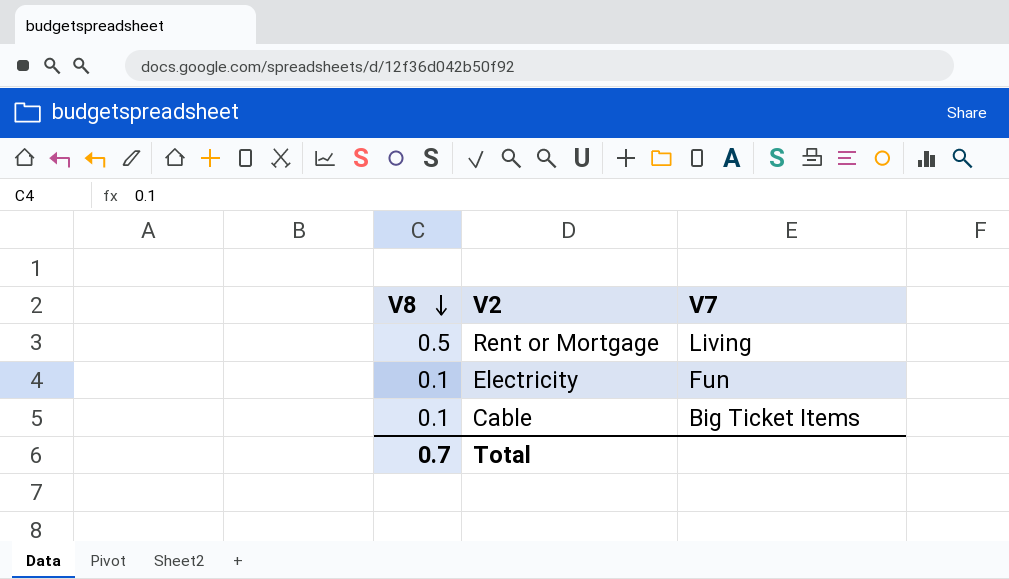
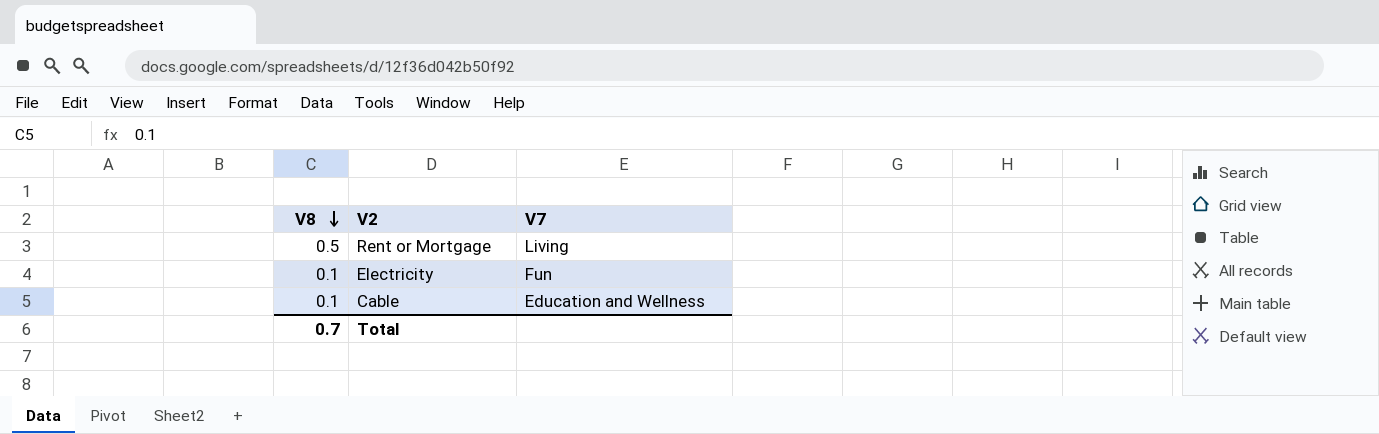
Cable | V7: Big Ticket Items -> Education and Wellness

